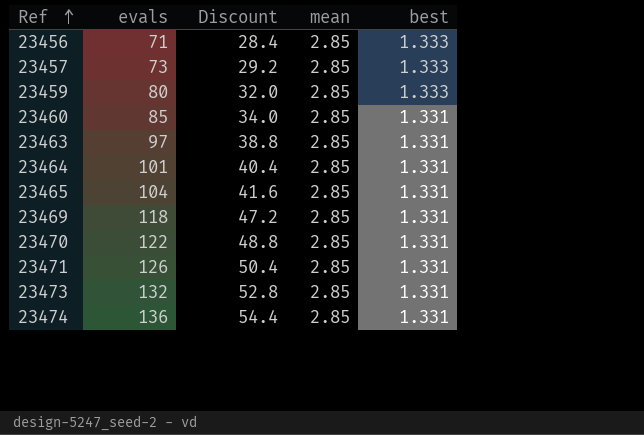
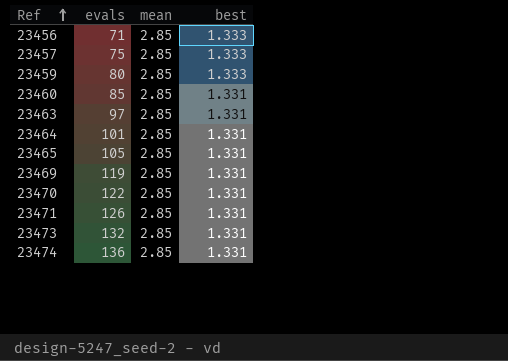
column Discount | formula: [evals] * 0.4 -> none
23457 | evals: 73 -> 75
23465 | evals: 104 -> 105
23469 | evals: 118 -> 119

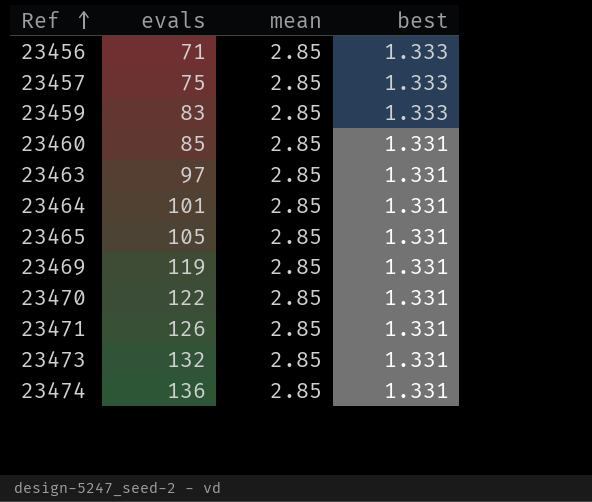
23459 | evals: 80 -> 83

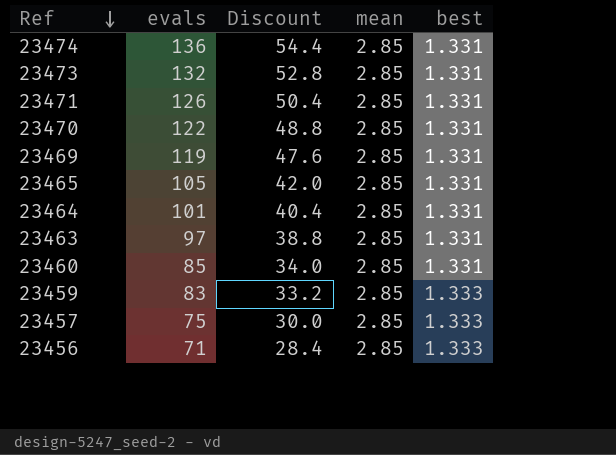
row order: Ref ascending -> Ref descending
column Discount | formula: none -> [evals] * 0.4

